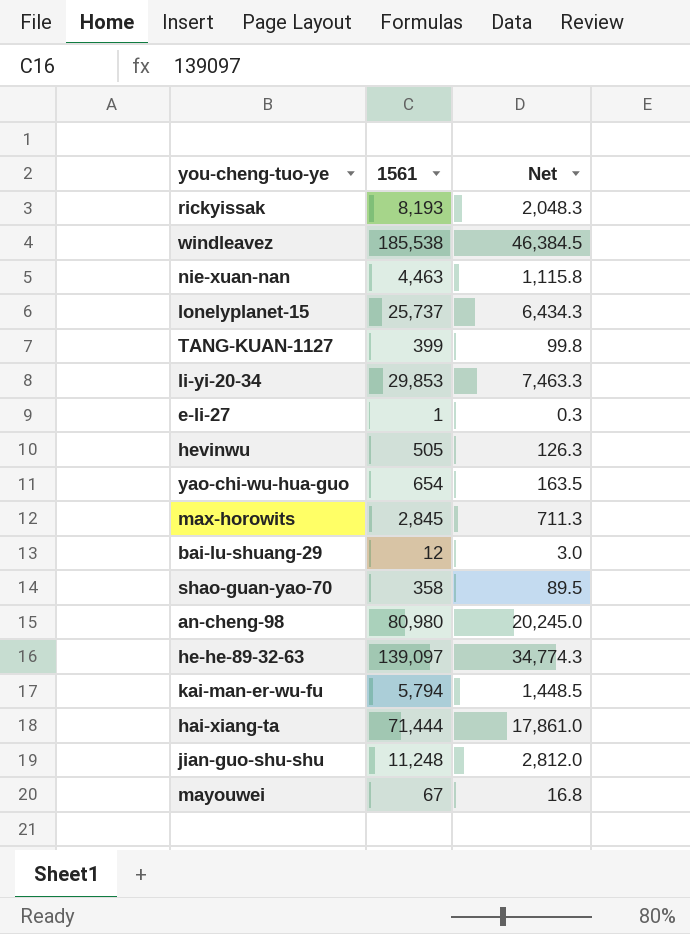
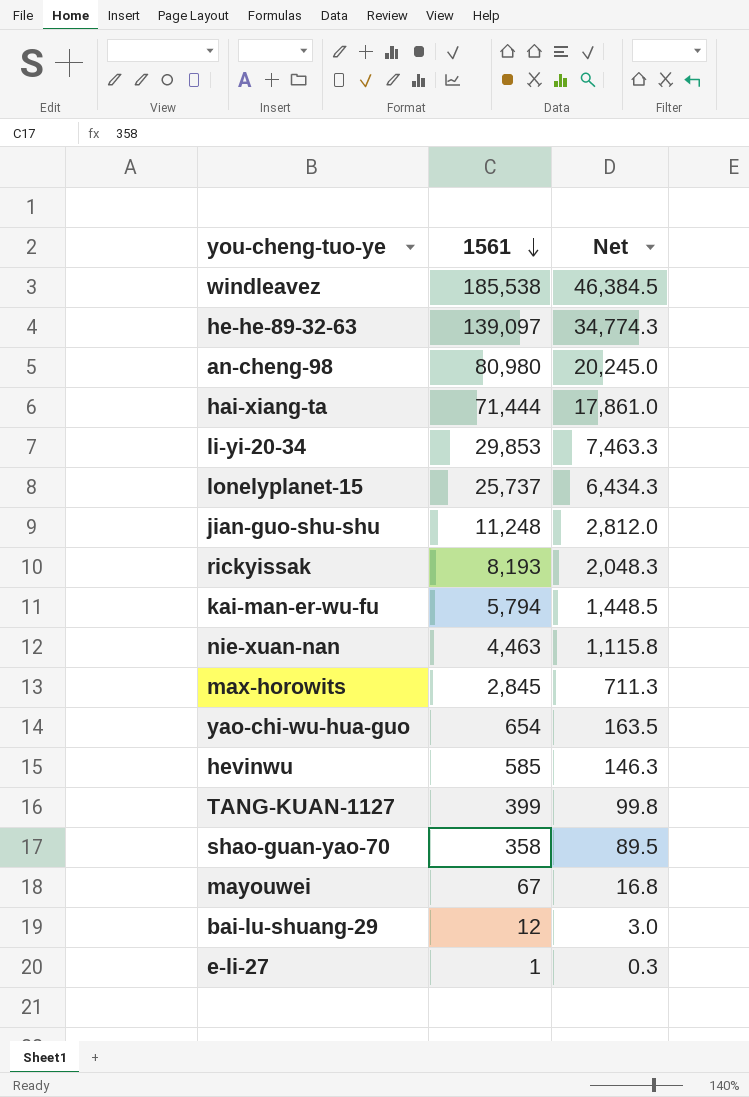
row order: none -> 1561 descending
hevinwu | 1561: 505 -> 585
hevinwu | Net: 126.3 -> 146.3

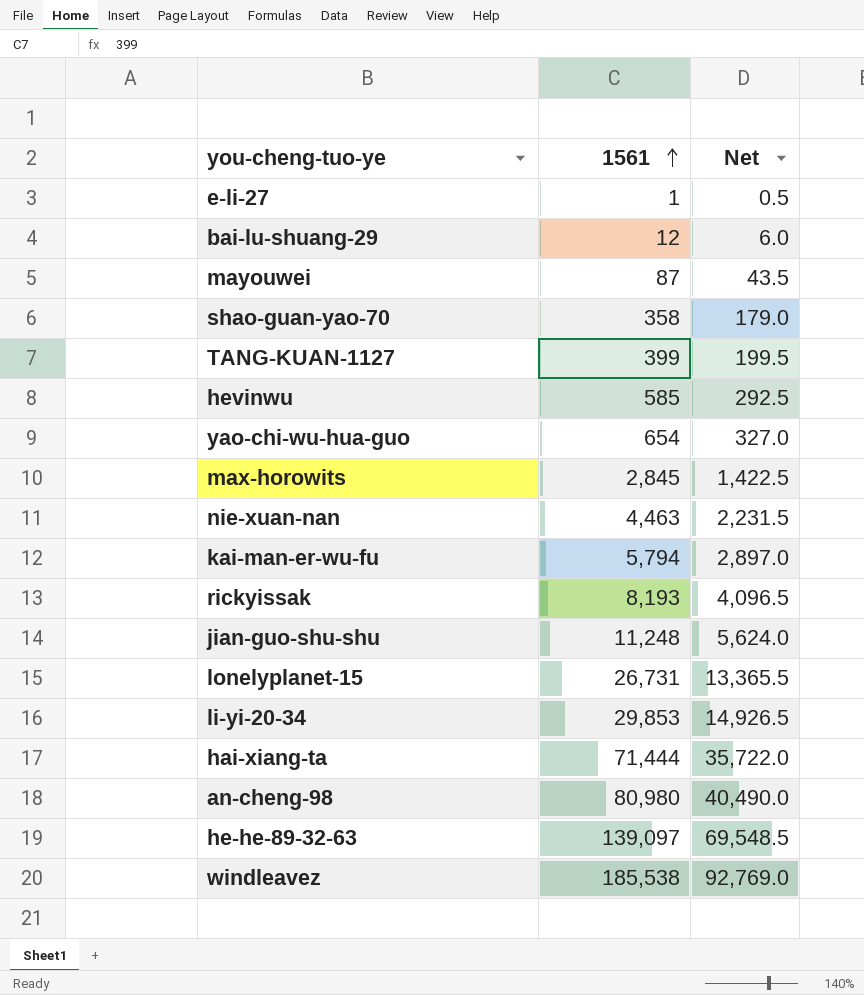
row order: 1561 descending -> 1561 ascending
column Net | formula: [1561] * 0.25 -> [1561] * 0.5
mayouwei | 1561: 67 -> 87
lonelyplanet-15 | 1561: 25,737 -> 26,731

